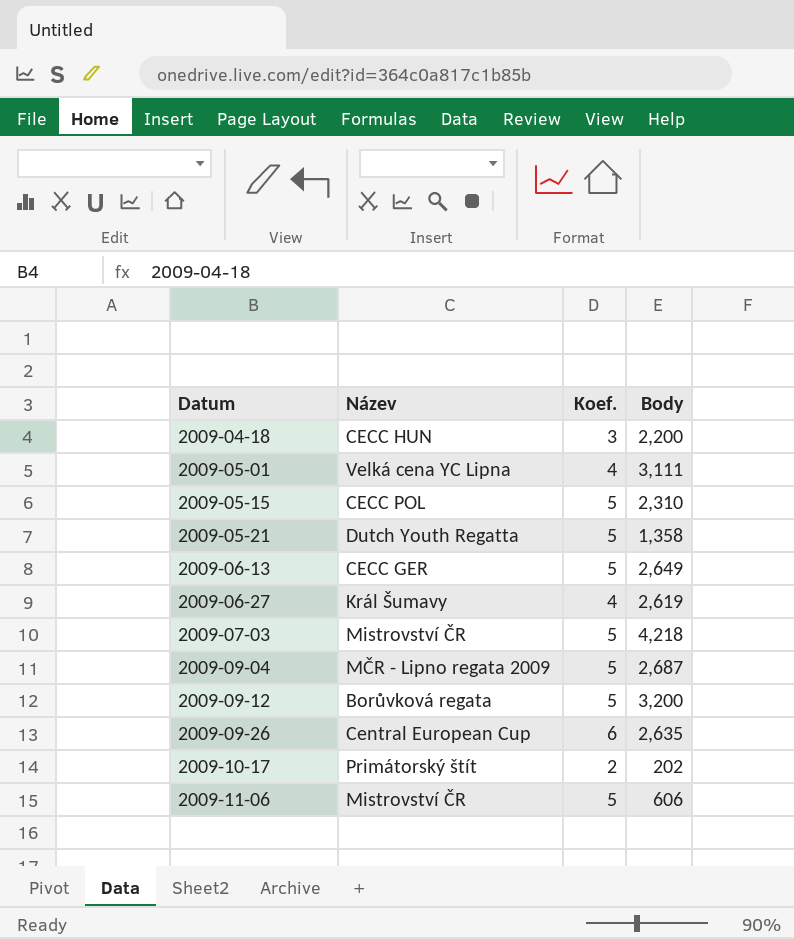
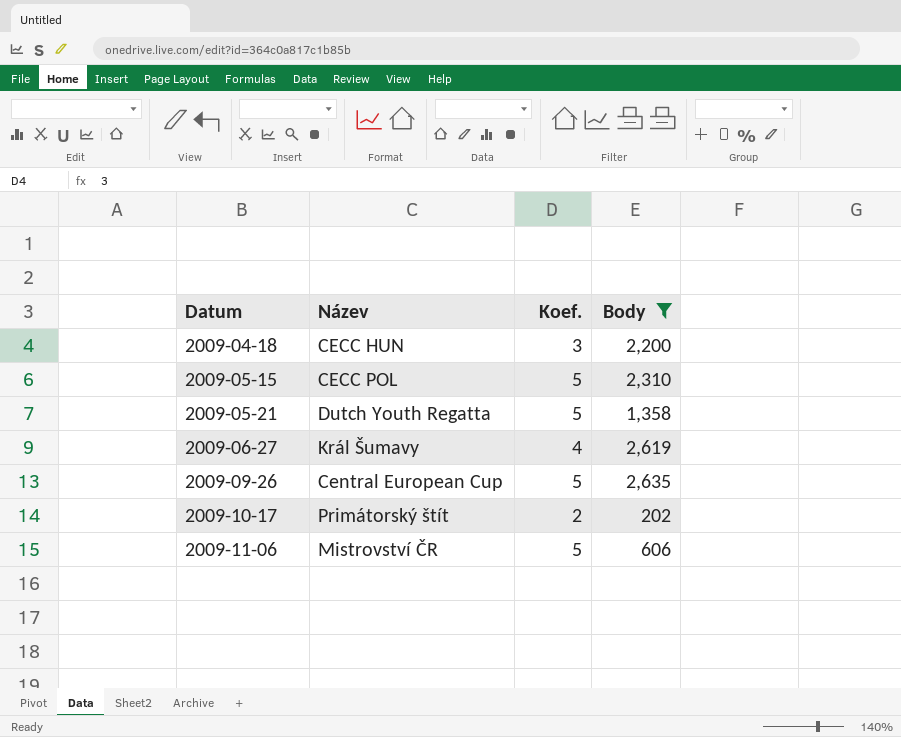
filter: none -> Body <= 2,635
2009-09-26 | Koef.: 6 -> 5

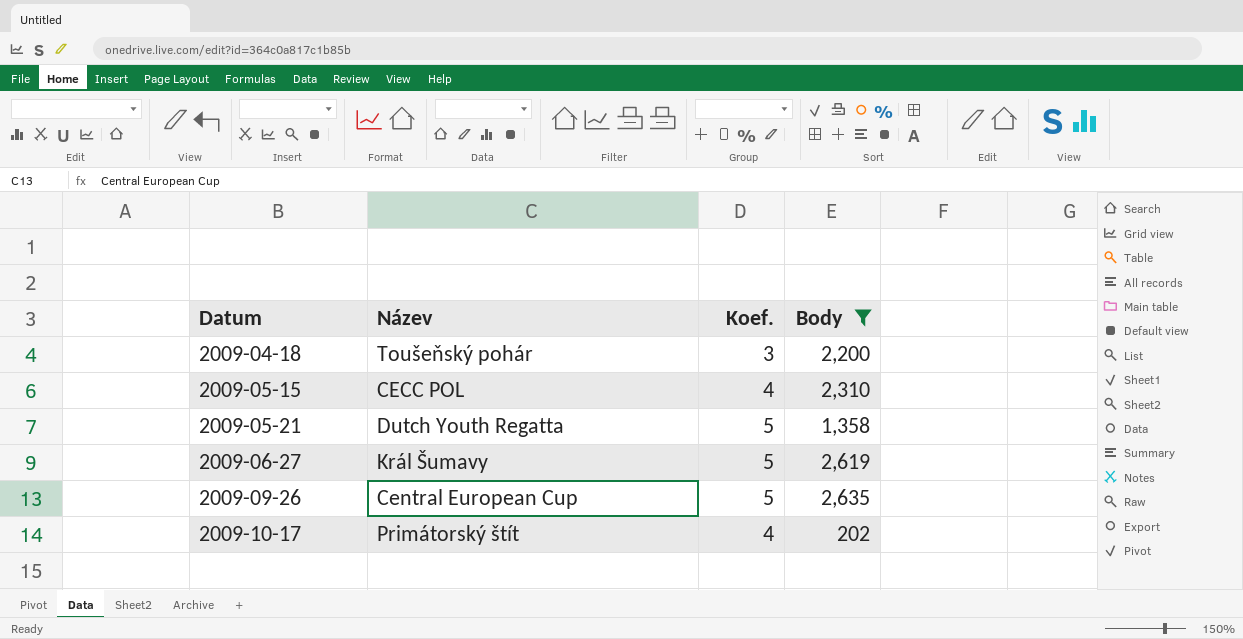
row 2009-11-06: Mistrovství ČR | 5 | 606 -> none
2009-04-18 | Název: CECC HUN -> Toušeňský pohár
2009-05-15 | Koef.: 5 -> 4
2009-06-27 | Koef.: 4 -> 5
2009-10-17 | Koef.: 2 -> 4

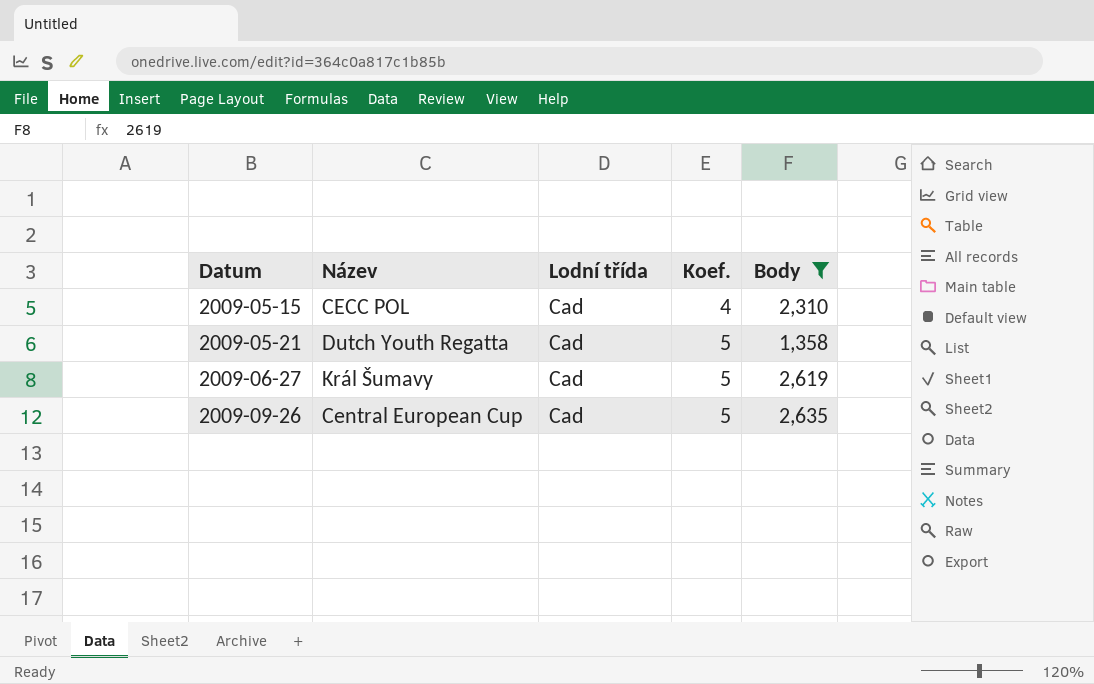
column Lodní třída | position: none -> 3
row 2009-04-18: Toušeňský pohár | 3 | 2,200 -> none
row 2009-10-17: Primátorský štít | 4 | 202 -> none

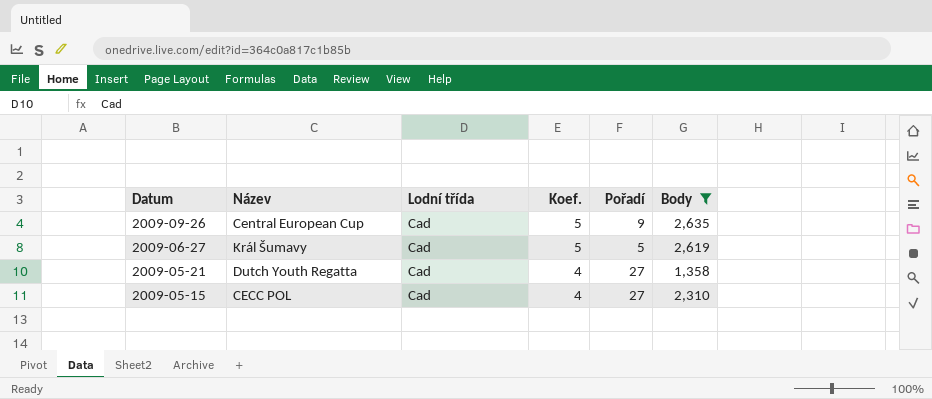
row order: Datum ascending -> Datum descending
column Pořadí | position: none -> 5
2009-05-21 | Koef.: 5 -> 4

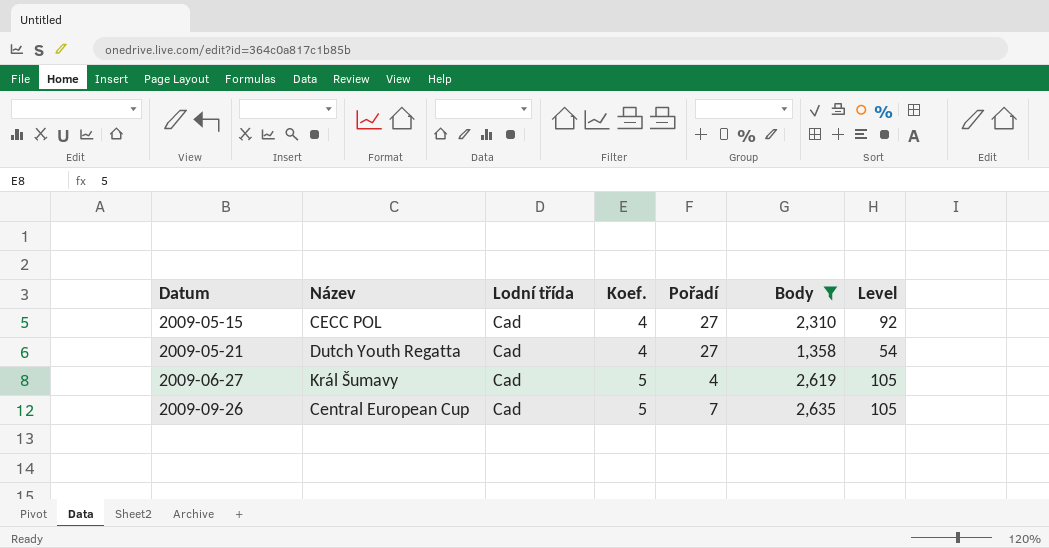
row order: Datum descending -> Datum ascending
column Level | formula: none -> [Body] * 0.04
2009-06-27 | Pořadí: 5 -> 4
2009-09-26 | Pořadí: 9 -> 7

